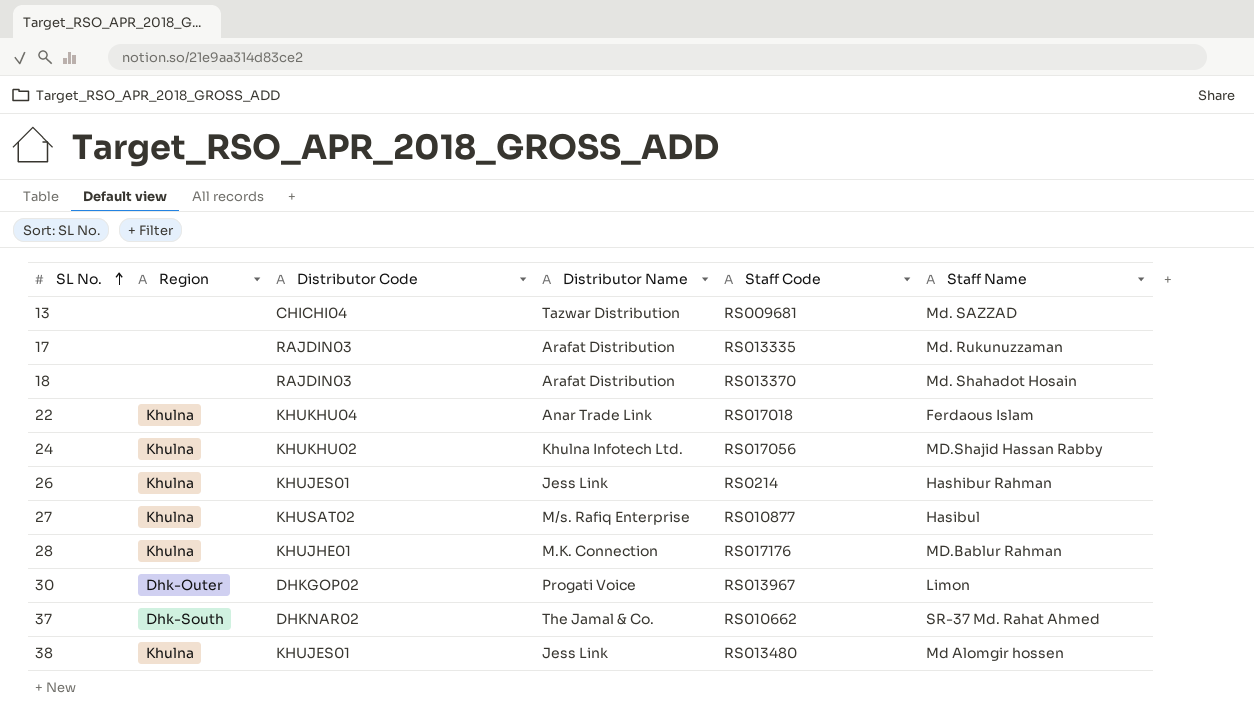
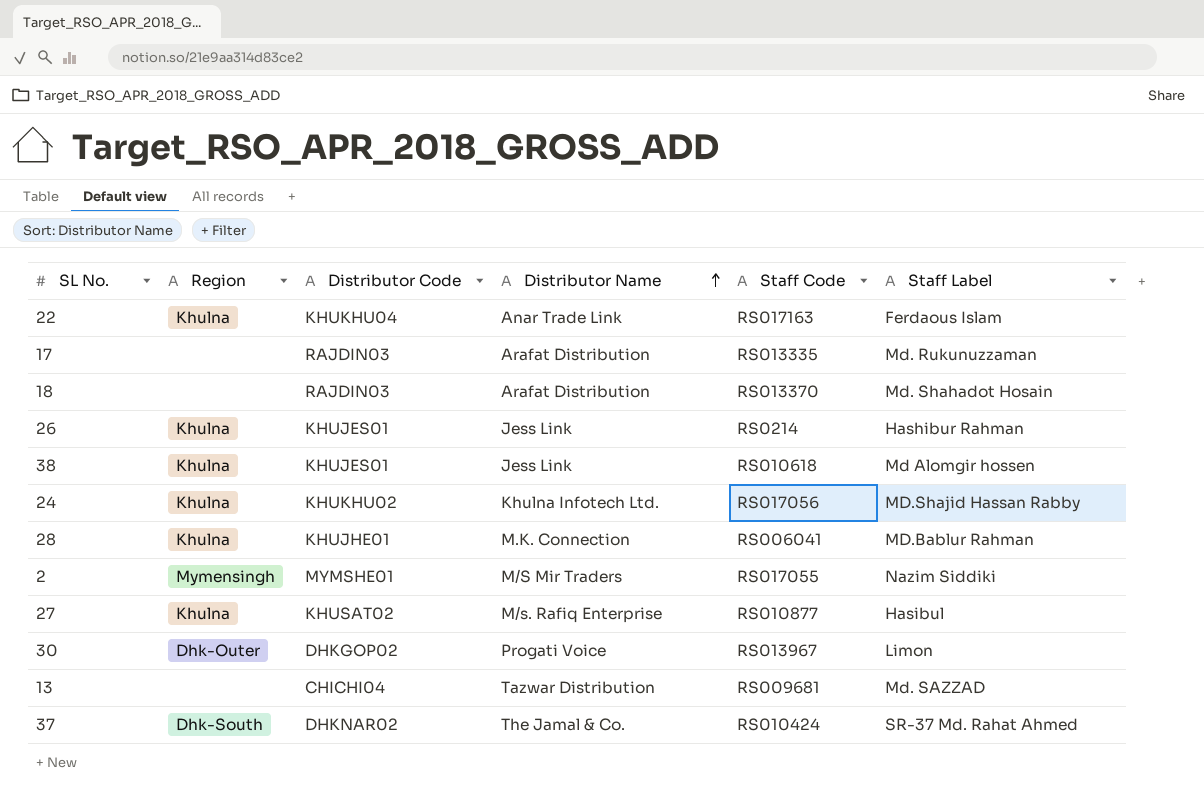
row order: SL No. ascending -> Distributor Name ascending
column name: Staff Name -> Staff Label
22 | Staff Code: RS017018 -> RS017163
38 | Staff Code: RS013480 -> RS010618
28 | Staff Code: RS017176 -> RS006041
row 2: none -> Mymensingh | MYMSHE01 | M/S Mir Traders | RS017055 | Nazim Siddiki
37 | Staff Code: RS010662 -> RS010424

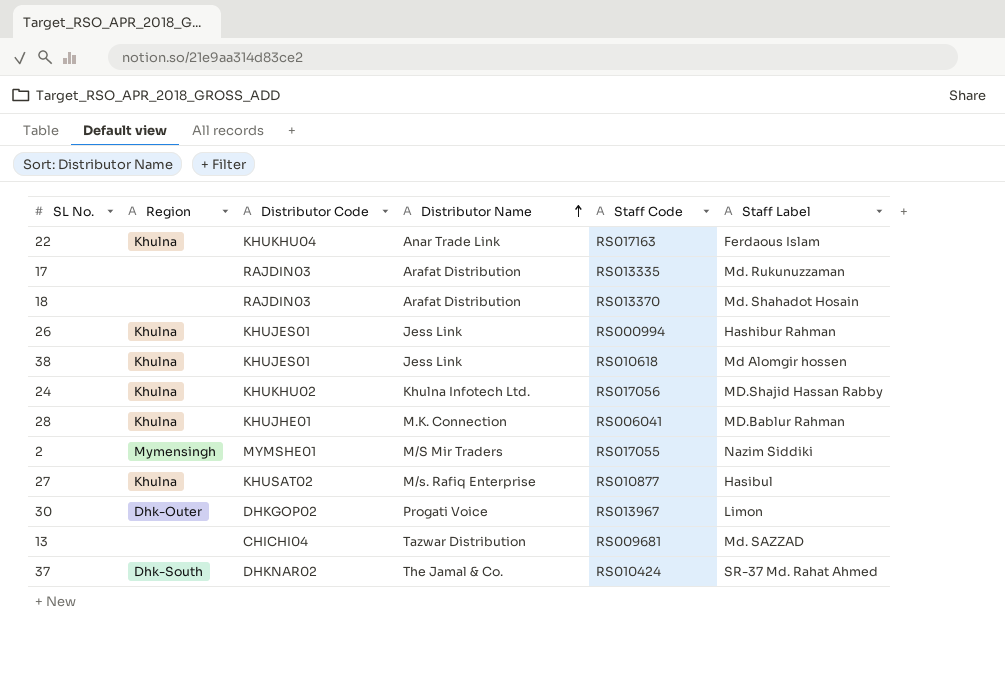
26 | Staff Code: RS0214 -> RS000994

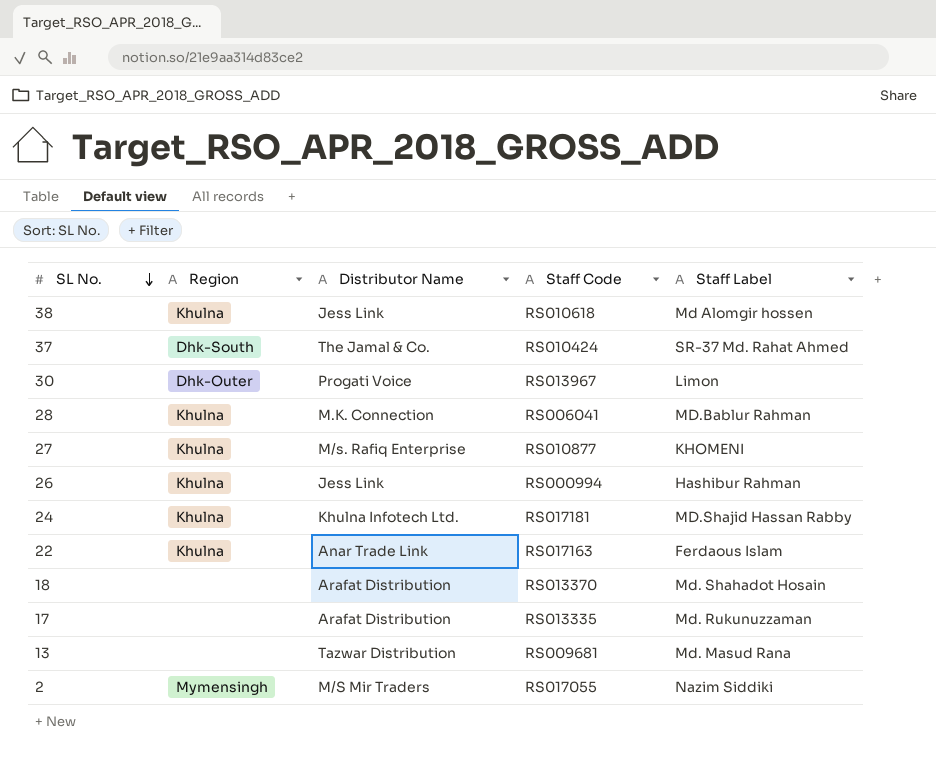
row order: Distributor Name ascending -> SL No. descending
column Distributor Code | position: 3 -> none
27 | Staff Label: Hasibul -> KHOMENI
24 | Staff Code: RS017056 -> RS017181
13 | Staff Label: Md. SAZZAD -> Md. Masud Rana

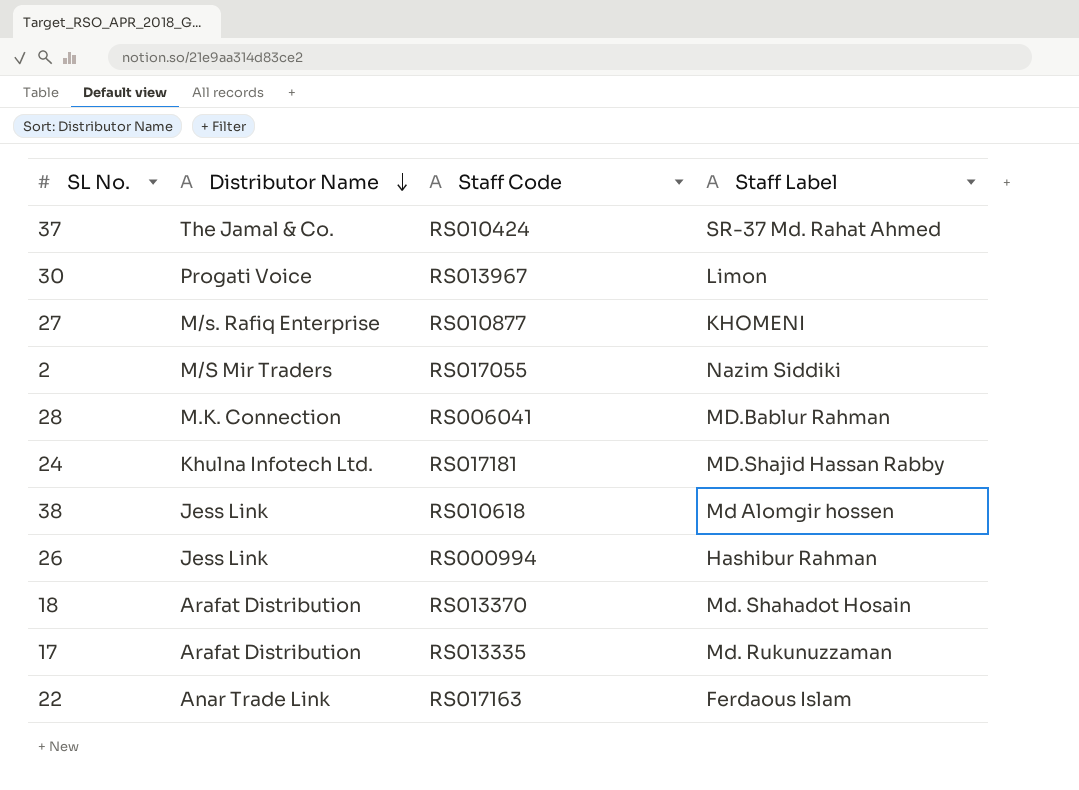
row order: SL No. descending -> Distributor Name descending
column Region | position: 2 -> none
row 13: none | Tazwar Distribution | RS009681 | Md. Masud Rana -> none

